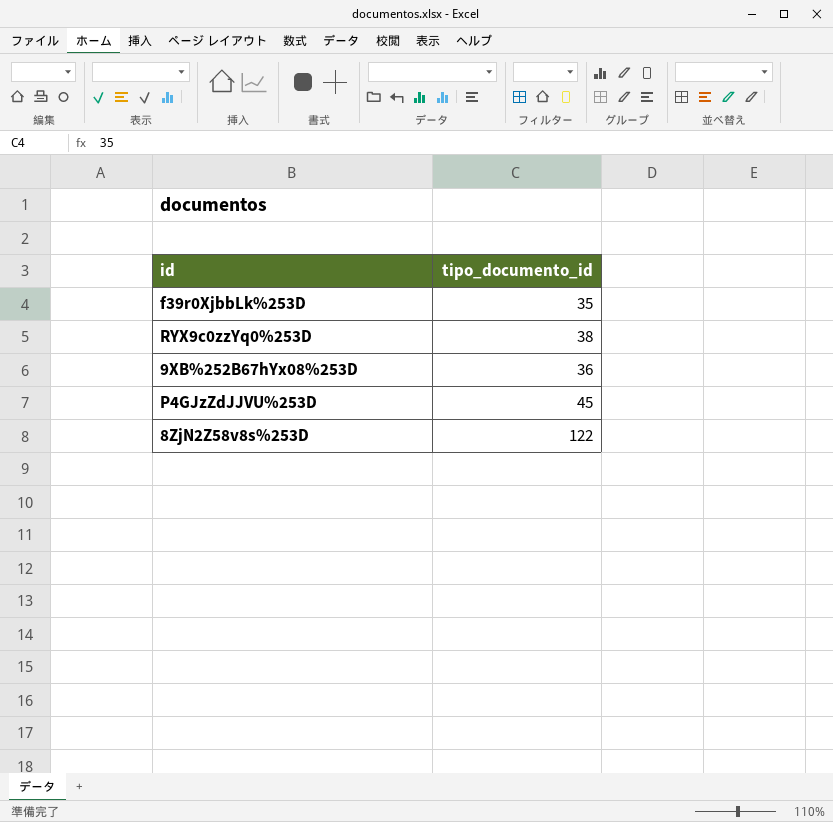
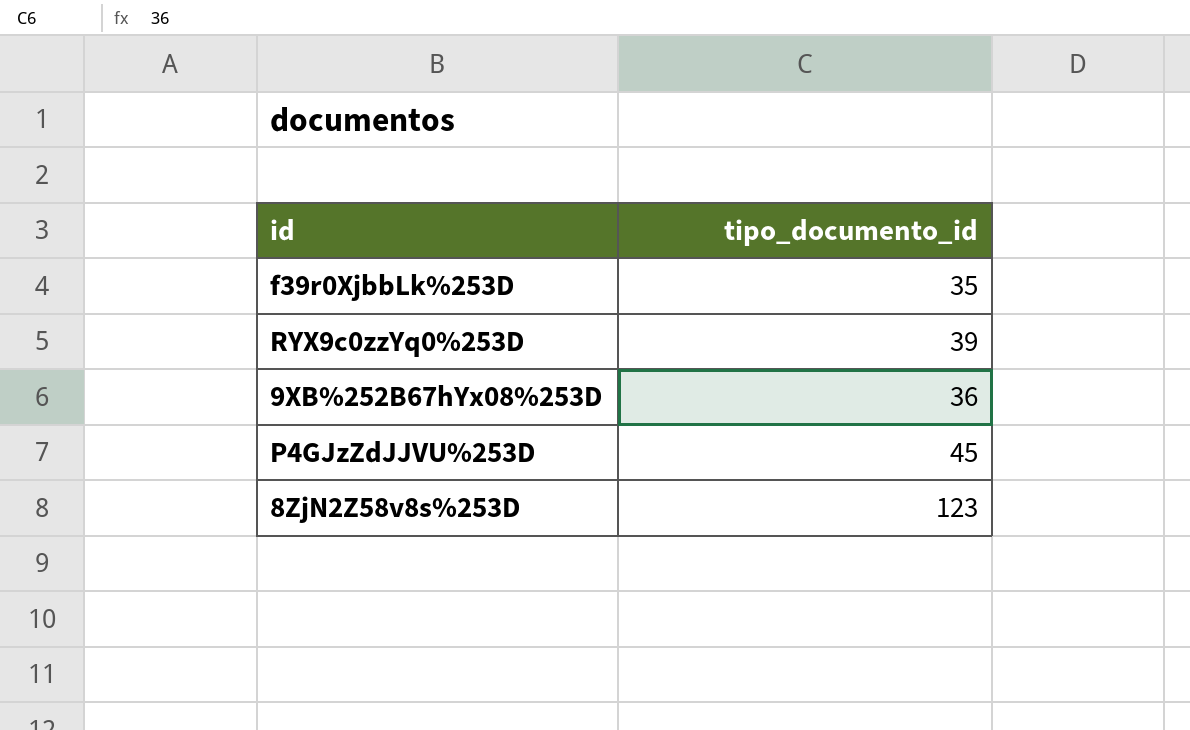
RYX9c0zzYq0%253D | tipo_documento_id: 38 -> 39
8ZjN2Z58v8s%253D | tipo_documento_id: 122 -> 123

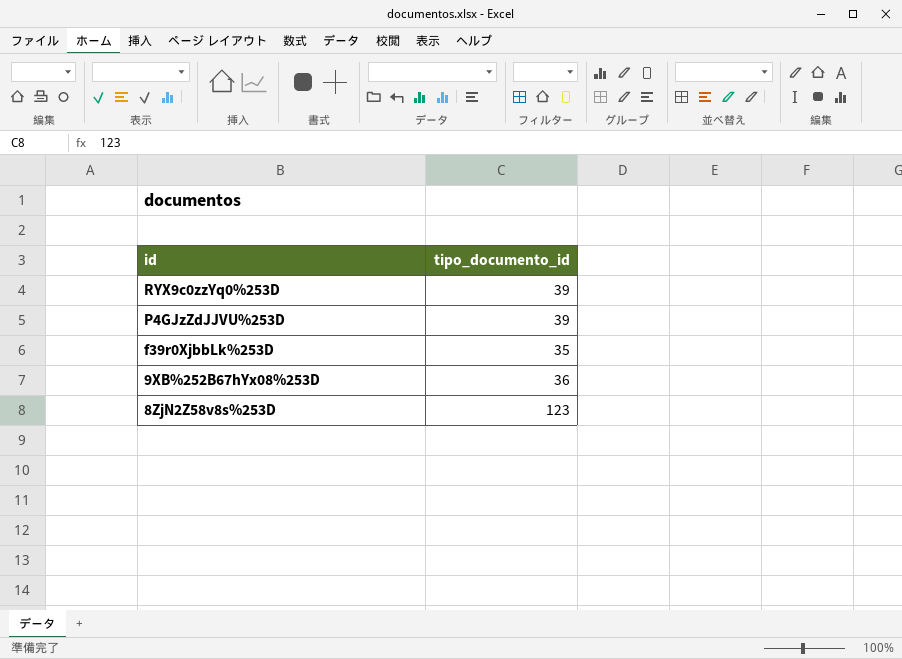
row order: none -> id descending
P4GJzZdJJVU%253D | tipo_documento_id: 45 -> 39

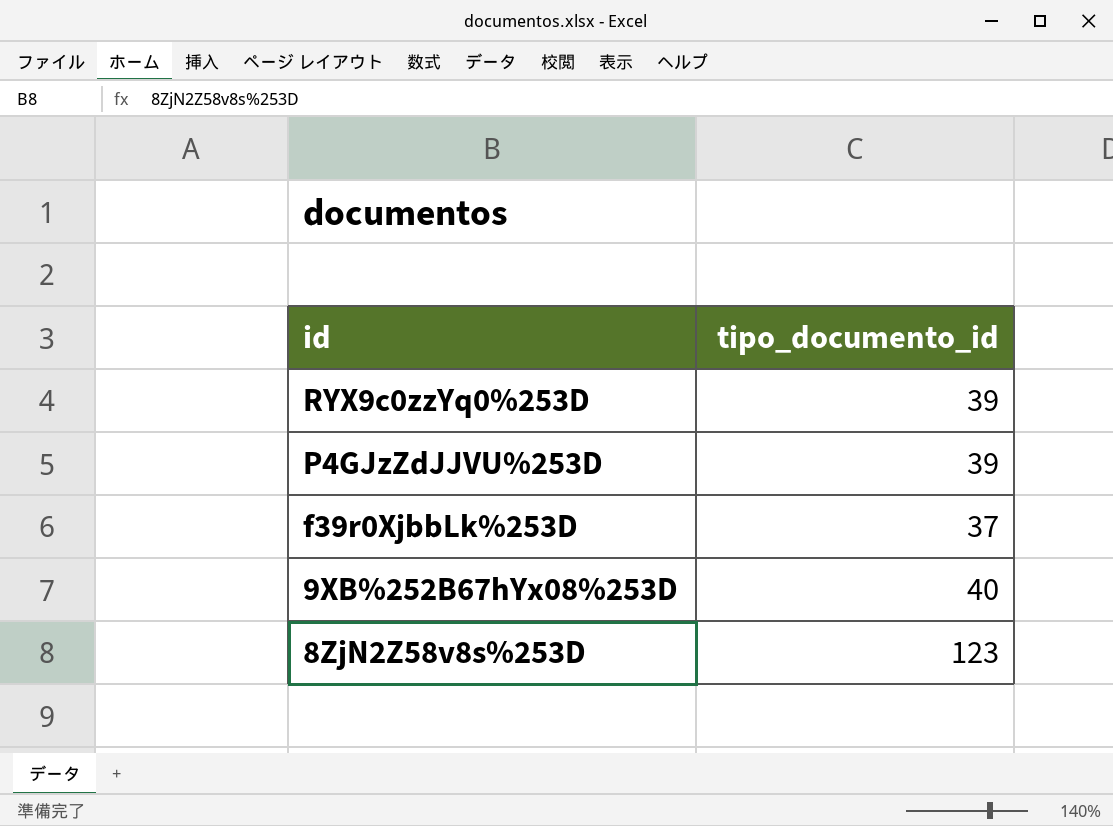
f39r0XjbbLk%253D | tipo_documento_id: 35 -> 37
9XB%252B67hYx08%253D | tipo_documento_id: 36 -> 40

